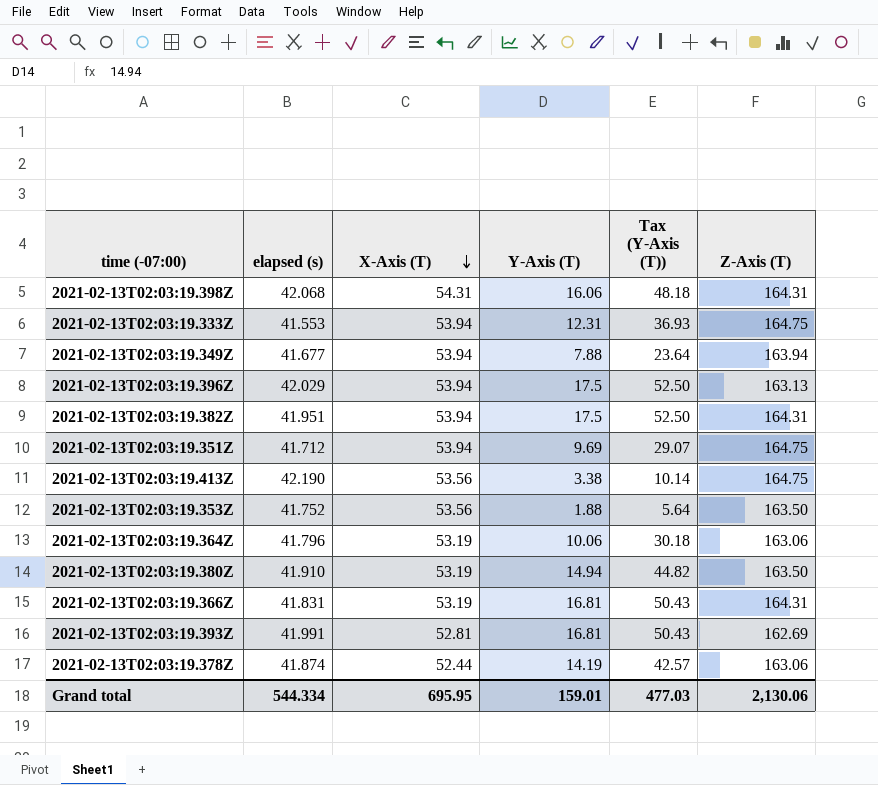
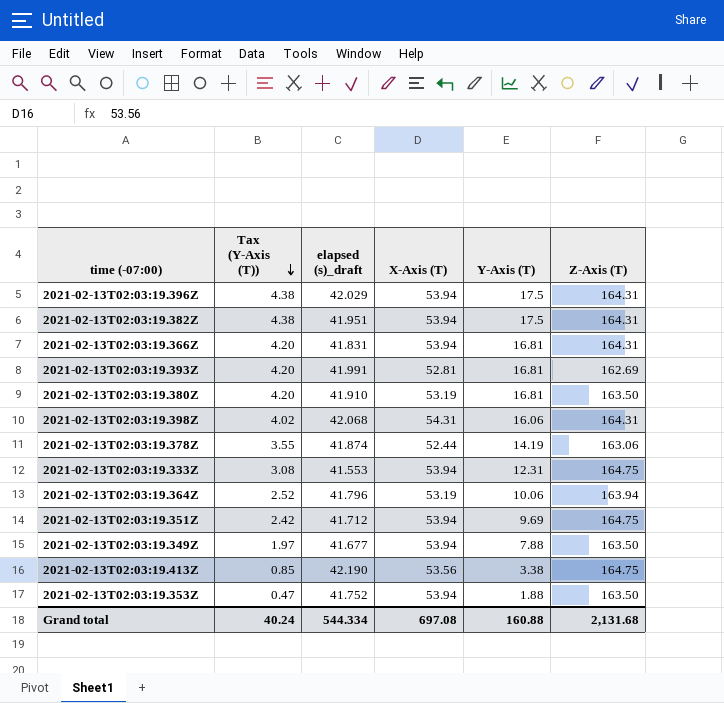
row order: X-Axis (T) descending -> Tax (Y-Axis (T)) descending
column Tax (Y-Axis (T)) | formula: [Y-Axis (T)] * 3 -> [Y-Axis (T)] * 0.25
column Tax (Y-Axis (T)) | position: 5 -> 2
column name: elapsed (s) -> elapsed (s)_draft
2021-02-13T02:03:19.396Z | Z-Axis (T): 163.13 -> 164.31
2021-02-13T02:03:19.366Z | X-Axis (T): 53.19 -> 53.94
2021-02-13T02:03:19.380Z | Y-Axis (T): 14.94 -> 16.81
2021-02-13T02:03:19.364Z | Z-Axis (T): 163.06 -> 163.94
2021-02-13T02:03:19.349Z | Z-Axis (T): 163.94 -> 163.50
2021-02-13T02:03:19.353Z | X-Axis (T): 53.56 -> 53.94
Grand total | Tax (Y-Axis (T)): 477.03 -> 40.24
Grand total | X-Axis (T): 695.95 -> 697.08
Grand total | Y-Axis (T): 159.01 -> 160.88
Grand total | Z-Axis (T): 2,130.06 -> 2,131.68

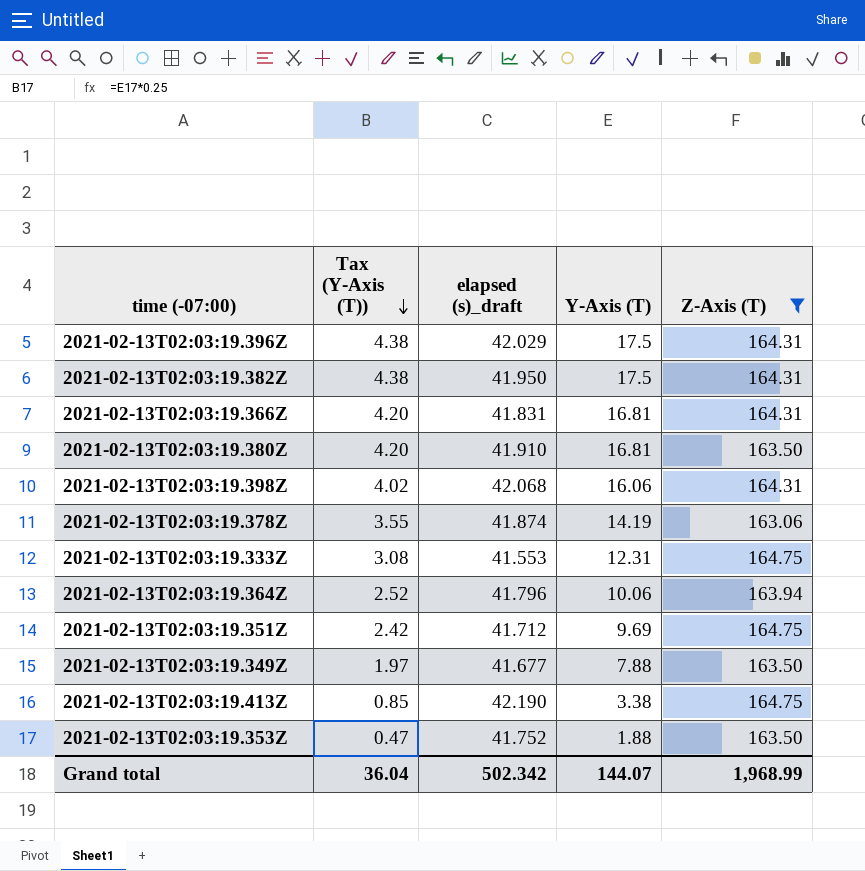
filter: none -> Z-Axis (T) != 162.69
column X-Axis (T) | position: 4 -> none
2021-02-13T02:03:19.382Z | elapsed (s)_draft: 41.951 -> 41.950
Grand total | Tax (Y-Axis (T)): 40.24 -> 36.04
Grand total | elapsed (s)_draft: 544.334 -> 502.342
Grand total | Y-Axis (T): 160.88 -> 144.07
Grand total | Z-Axis (T): 2,131.68 -> 1,968.99

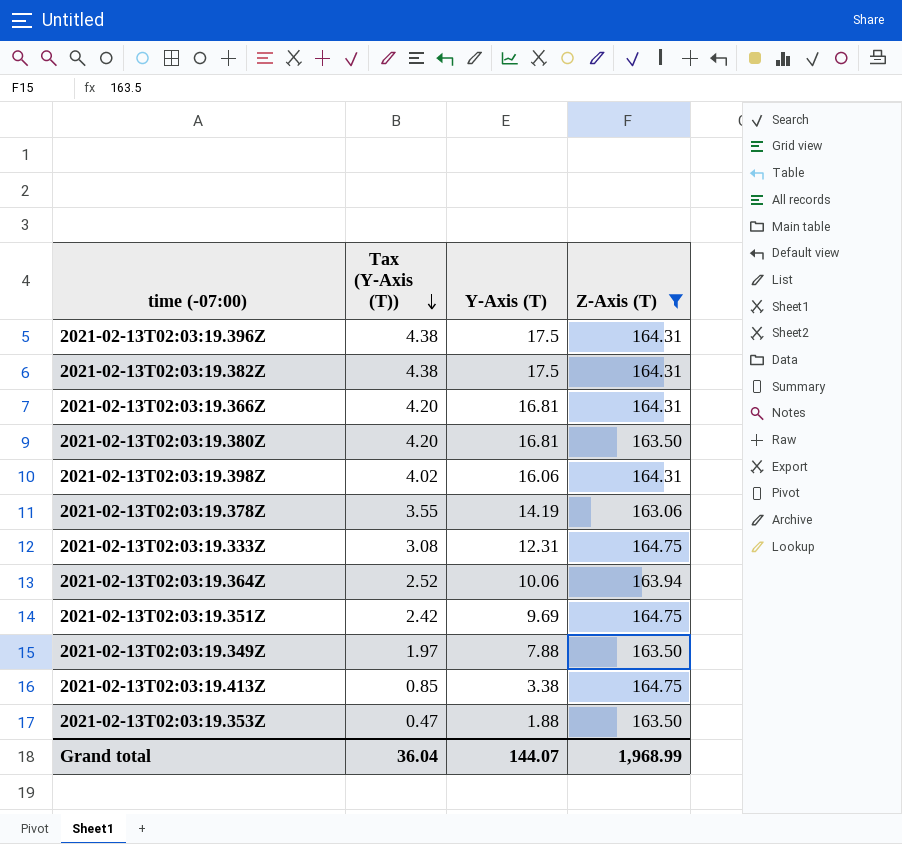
column elapsed (s)_draft | position: 3 -> none

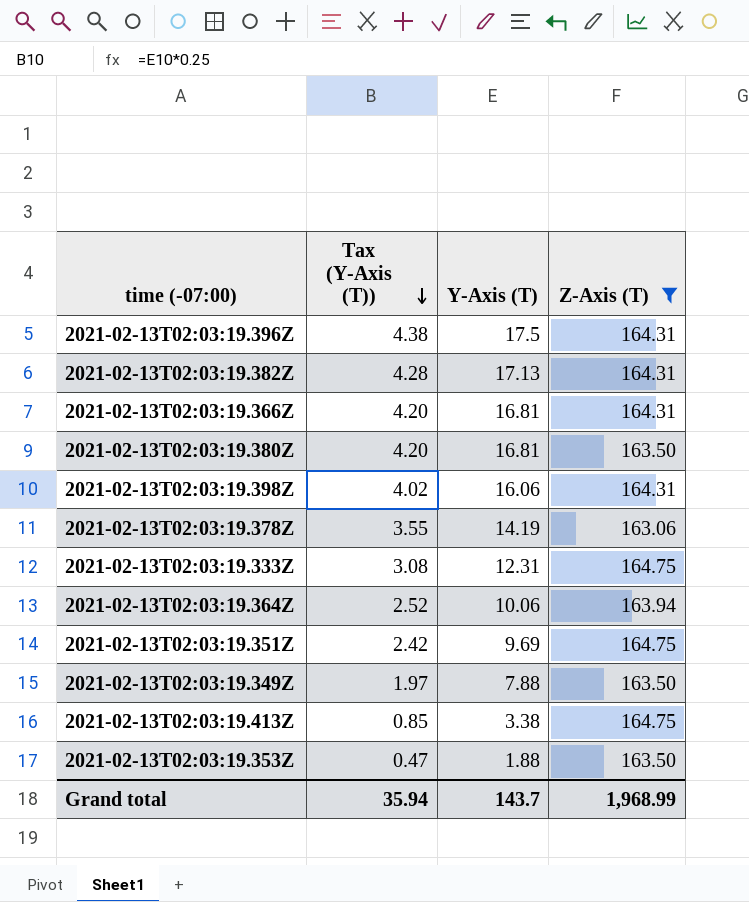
2021-02-13T02:03:19.382Z | Tax (Y-Axis (T)): 4.38 -> 4.28
2021-02-13T02:03:19.382Z | Y-Axis (T): 17.5 -> 17.13
Grand total | Tax (Y-Axis (T)): 36.04 -> 35.94
Grand total | Y-Axis (T): 144.07 -> 143.7

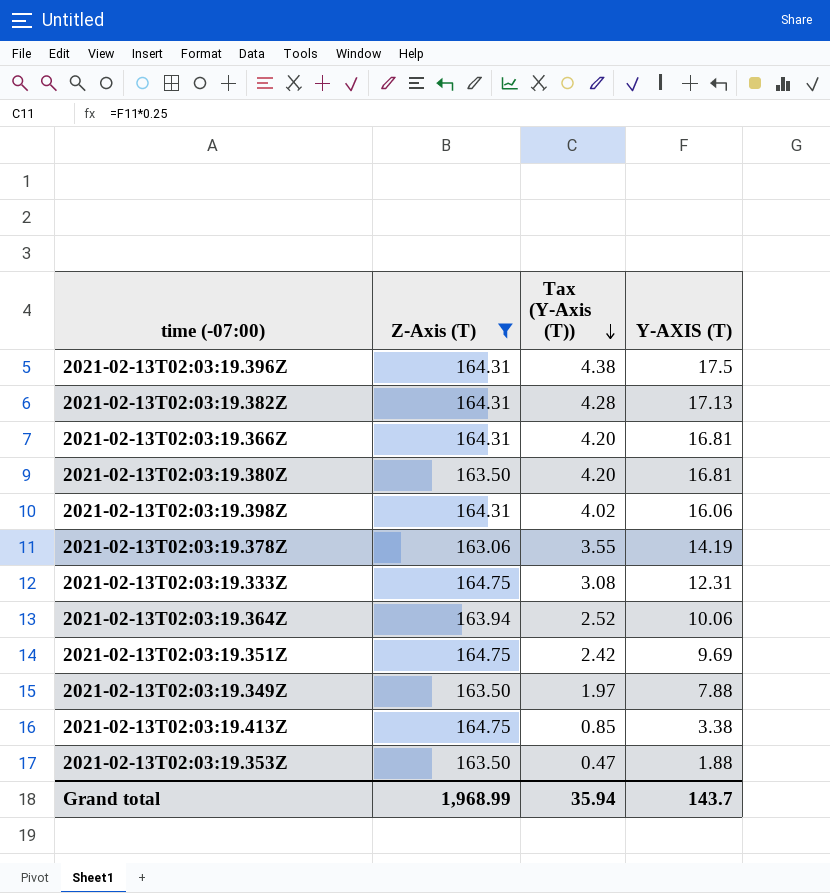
column Z-Axis (T) | position: 4 -> 2
column name: Y-Axis (T) -> Y-AXIS (T)

